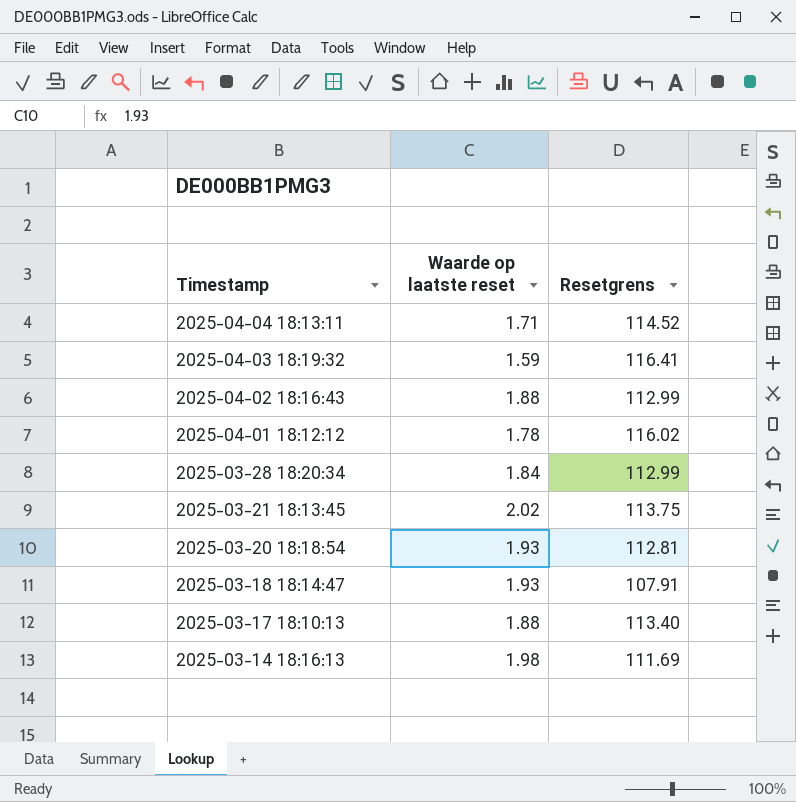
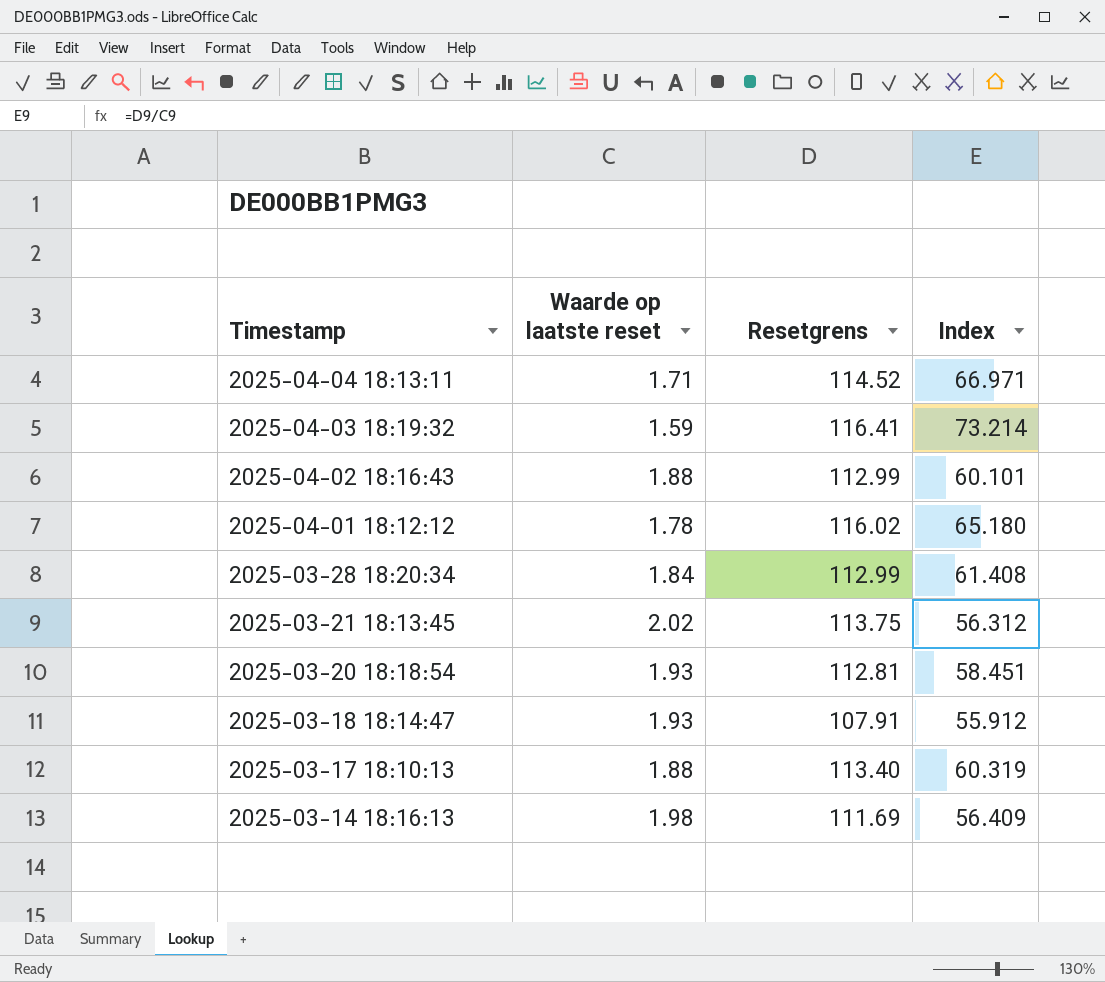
column Index | formula: none -> [Resetgrens] / [Waarde op laatste reset]

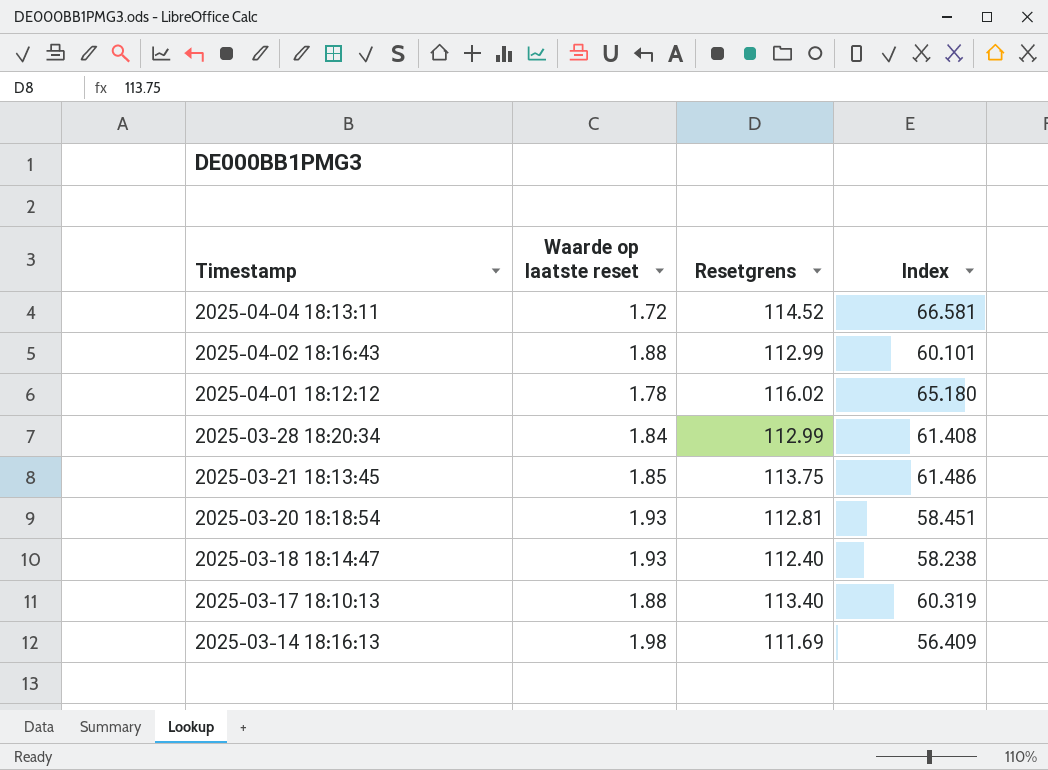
row 2025-04-03 18:19:32: 1.59 | 116.41 | 73.214 -> none
2025-04-04 18:13:11 | Waarde op laatste reset: 1.71 -> 1.72
2025-04-04 18:13:11 | Index: 66.971 -> 66.581
2025-03-21 18:13:45 | Waarde op laatste reset: 2.02 -> 1.85
2025-03-21 18:13:45 | Index: 56.312 -> 61.486
2025-03-18 18:14:47 | Resetgrens: 107.91 -> 112.40
2025-03-18 18:14:47 | Index: 55.912 -> 58.238

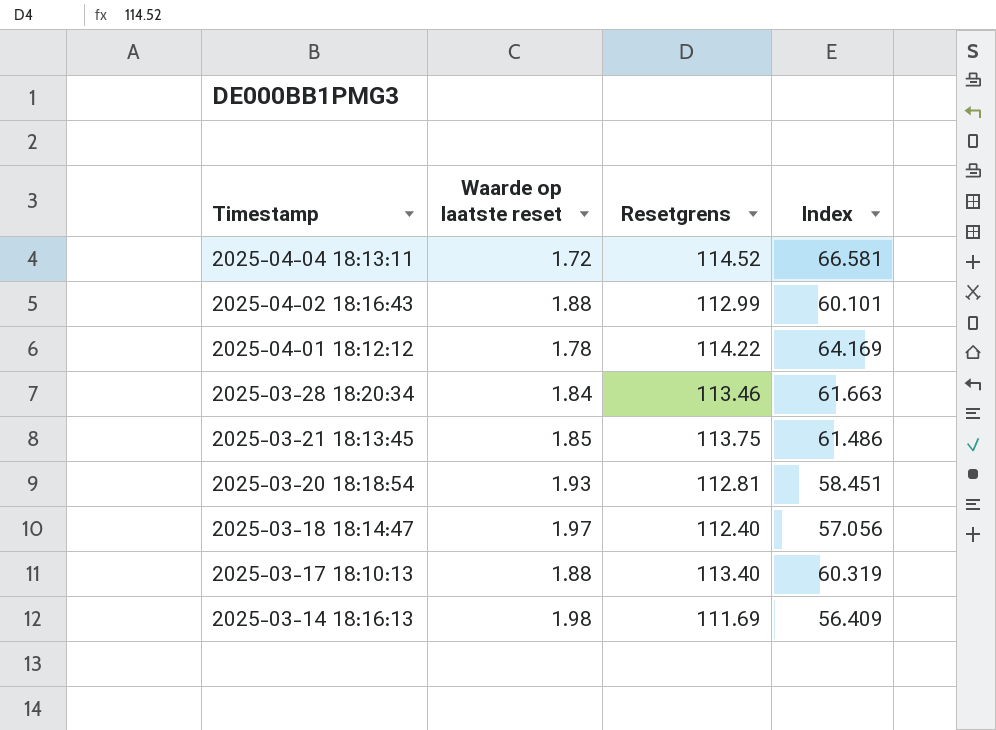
2025-04-01 18:12:12 | Resetgrens: 116.02 -> 114.22
2025-04-01 18:12:12 | Index: 65.180 -> 64.169
2025-03-28 18:20:34 | Resetgrens: 112.99 -> 113.46
2025-03-28 18:20:34 | Index: 61.408 -> 61.663
2025-03-18 18:14:47 | Waarde op laatste reset: 1.93 -> 1.97
2025-03-18 18:14:47 | Index: 58.238 -> 57.056

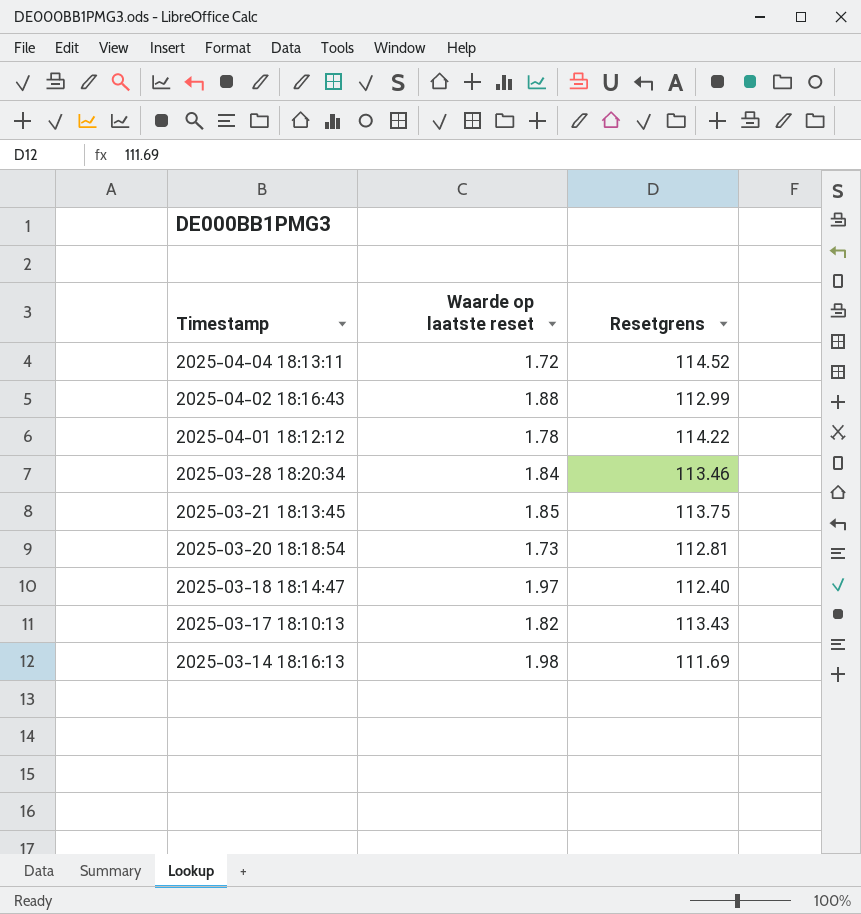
column Index | formula: [Resetgrens] / [Waarde op laatste reset] -> none
2025-03-20 18:18:54 | Waarde op laatste reset: 1.93 -> 1.73
2025-03-17 18:10:13 | Waarde op laatste reset: 1.88 -> 1.82
2025-03-17 18:10:13 | Resetgrens: 113.40 -> 113.43

